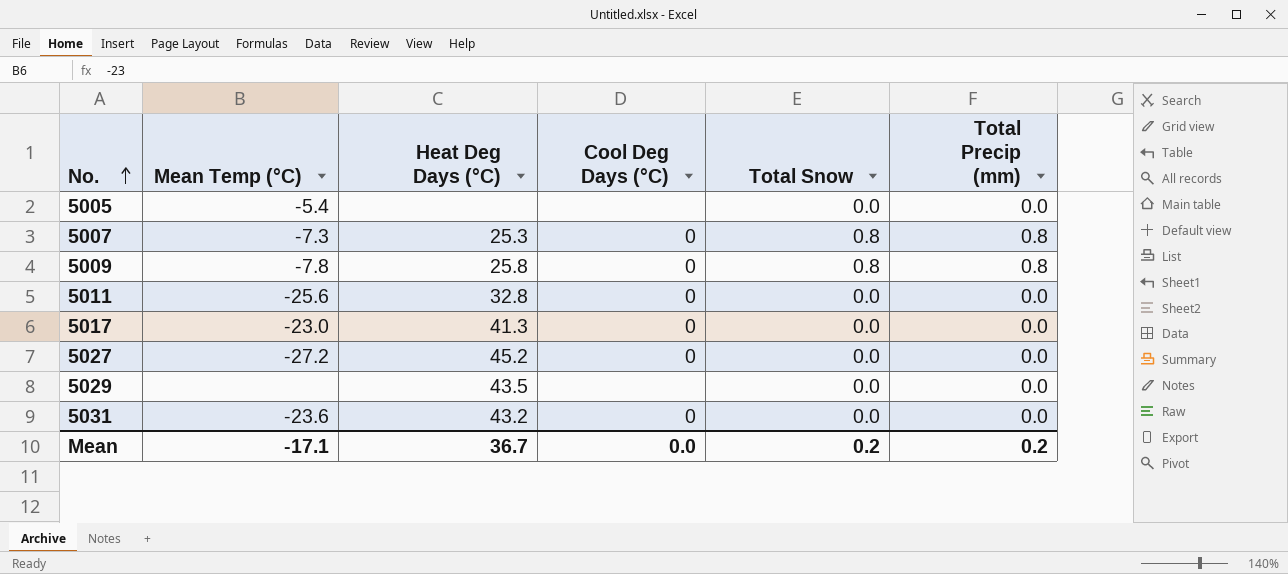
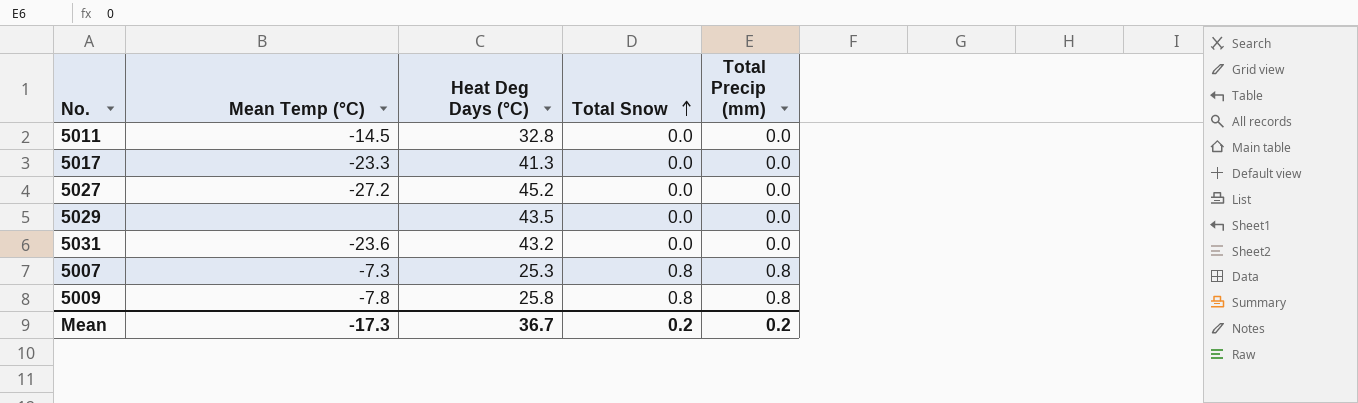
row order: No. ascending -> Total Snow ascending
column Cool Deg Days (°C) | position: 4 -> none
row 5005: -5.4 | none | none | 0.0 | 0.0 -> none
5011 | Mean Temp (°C): -25.6 -> -14.5
5017 | Mean Temp (°C): -23.0 -> -23.3
Mean | Mean Temp (°C): -17.1 -> -17.3

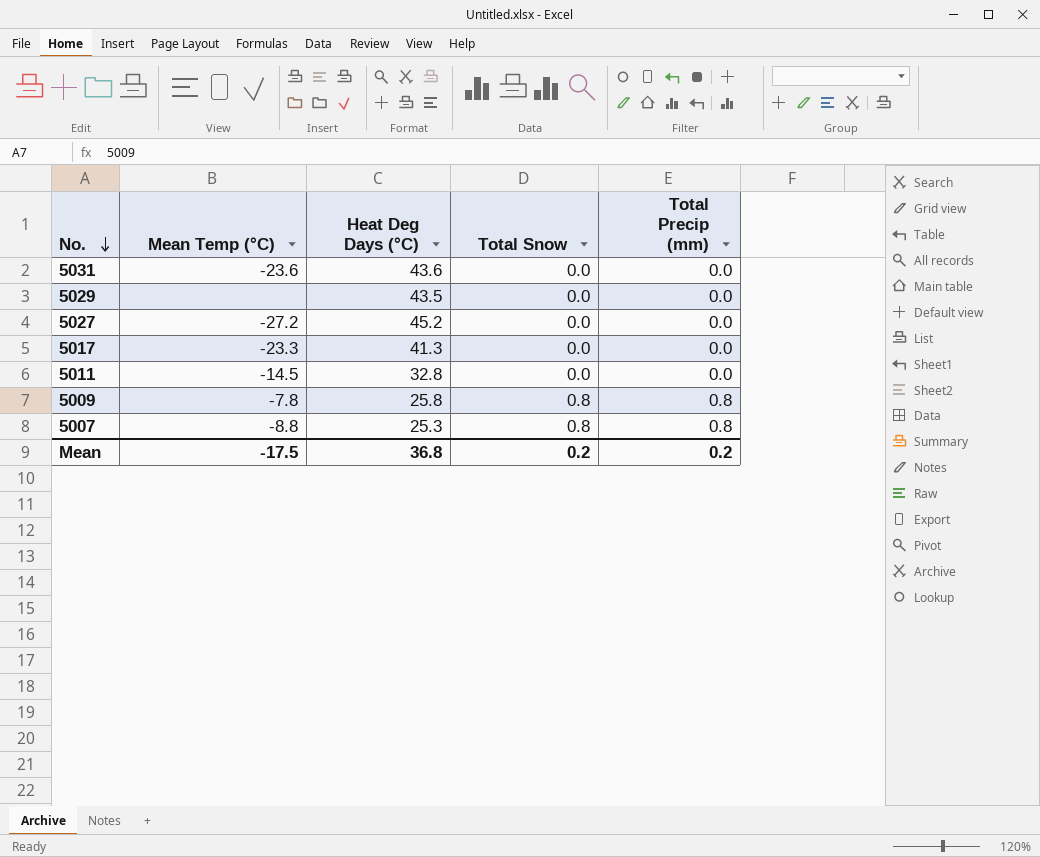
row order: Total Snow ascending -> No. descending
5031 | Heat Deg Days (°C): 43.2 -> 43.6
5007 | Mean Temp (°C): -7.3 -> -8.8
Mean | Mean Temp (°C): -17.3 -> -17.5
Mean | Heat Deg Days (°C): 36.7 -> 36.8

